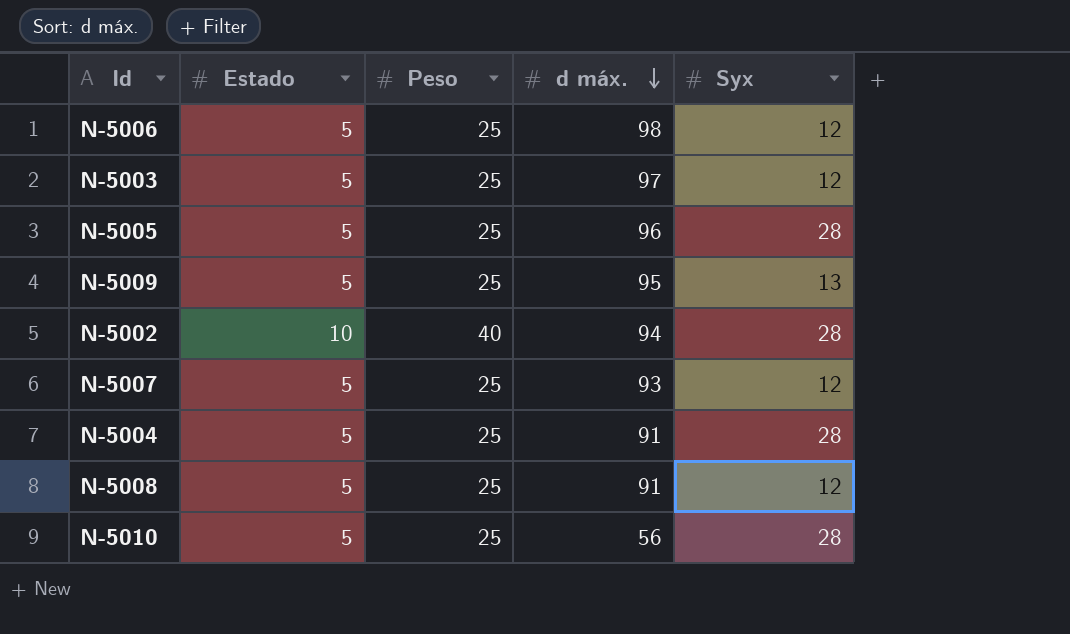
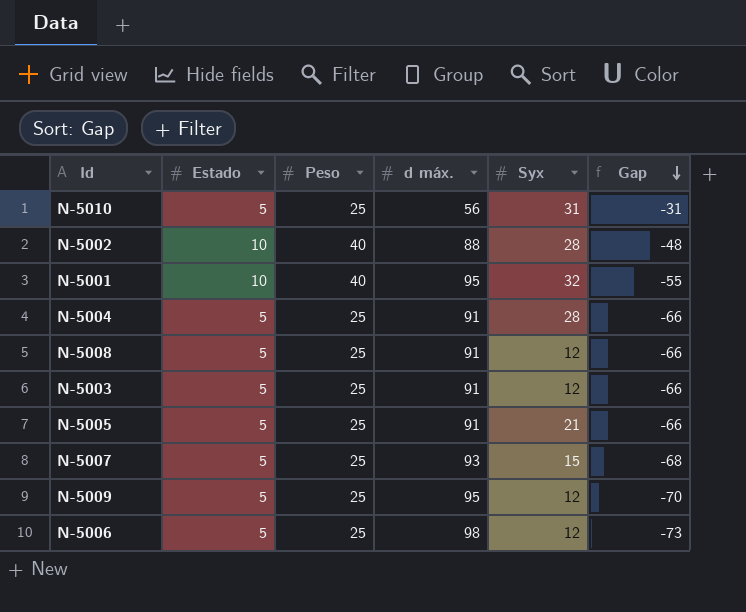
row order: d máx. descending -> Gap descending
column Gap | formula: none -> [Peso] - [d máx.]
N-5010 | Syx: 28 -> 31
N-5002 | d máx.: 94 -> 88
row N-5001: none -> 10 | 40 | 95 | 32 | -55
N-5003 | d máx.: 97 -> 91
N-5005 | d máx.: 96 -> 91
N-5005 | Syx: 28 -> 21
N-5007 | Syx: 12 -> 15
N-5009 | Syx: 13 -> 12

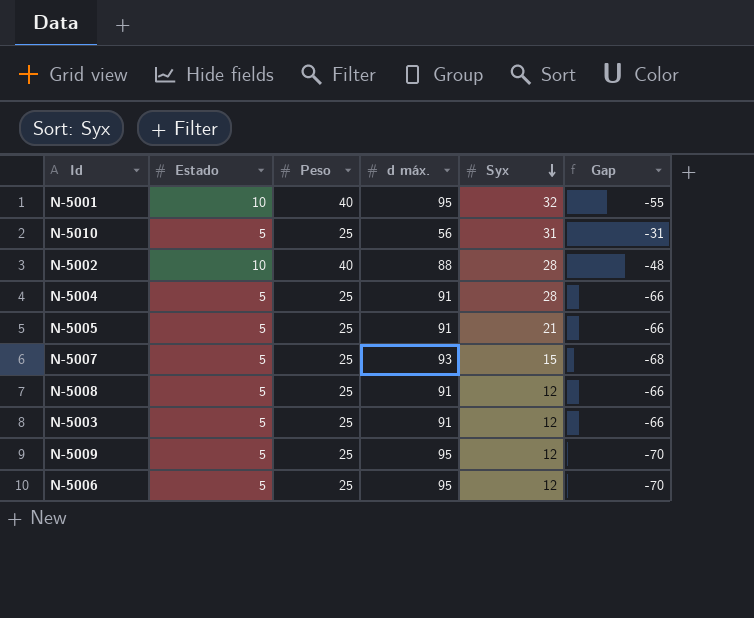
row order: Gap descending -> Syx descending
N-5006 | d máx.: 98 -> 95
N-5006 | Gap: -73 -> -70

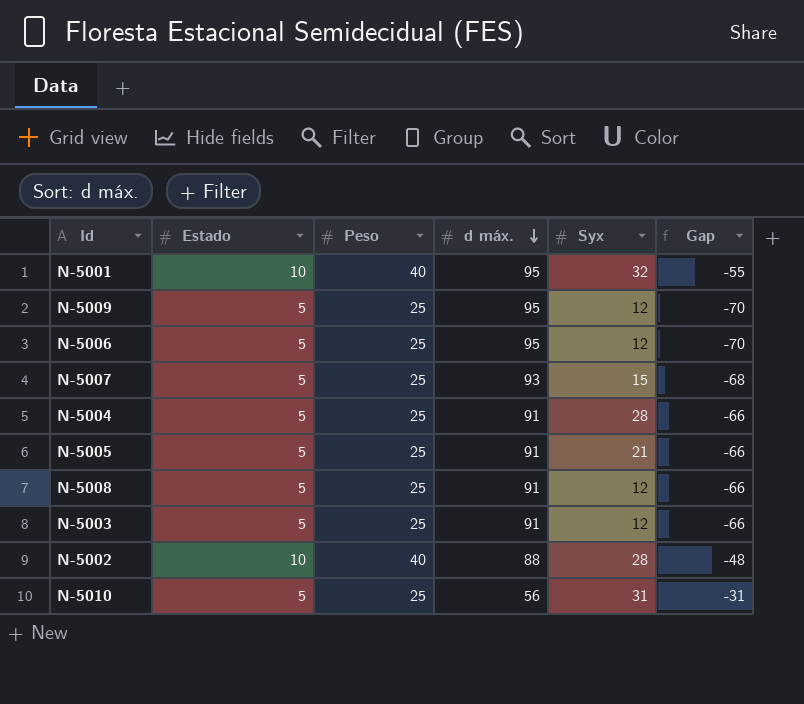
row order: Syx descending -> d máx. descending

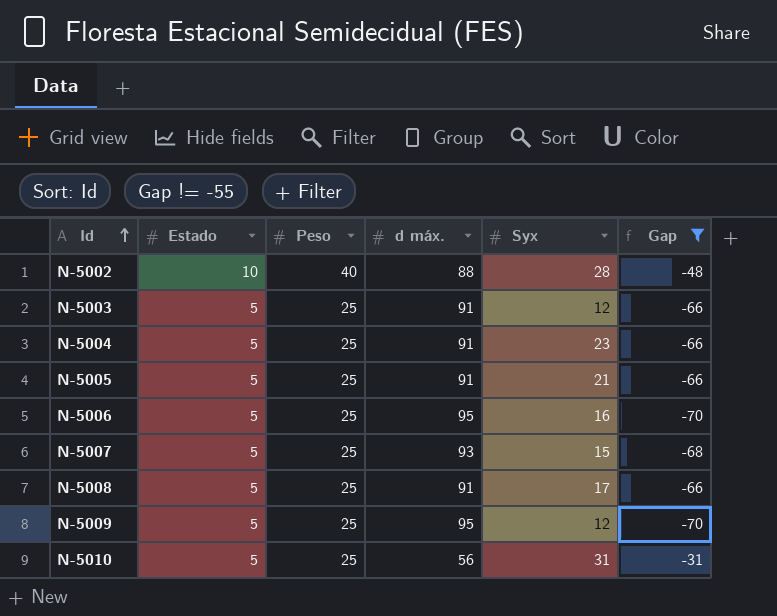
filter: none -> Gap != -55
row order: d máx. descending -> Id ascending
N-5004 | Syx: 28 -> 23
N-5006 | Syx: 12 -> 16
N-5008 | Syx: 12 -> 17

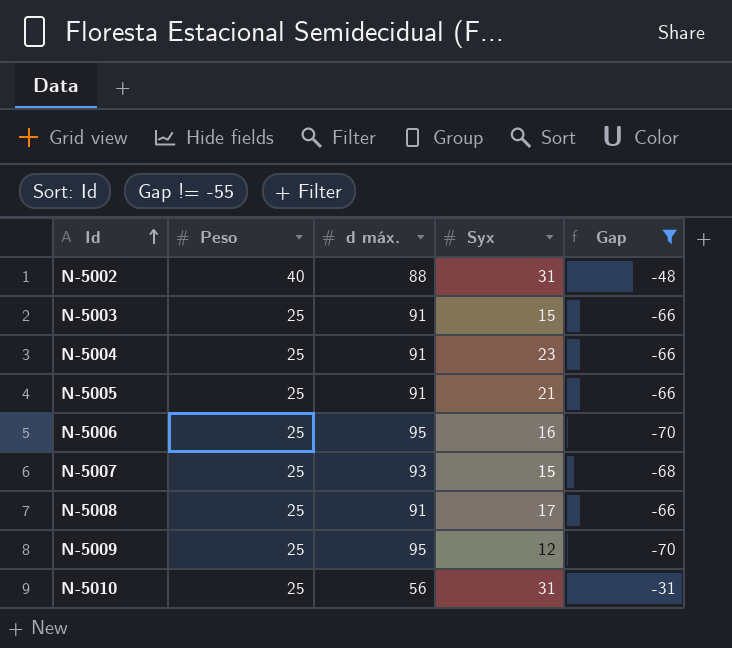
column Estado | position: 2 -> none
N-5002 | Syx: 28 -> 31
N-5003 | Syx: 12 -> 15

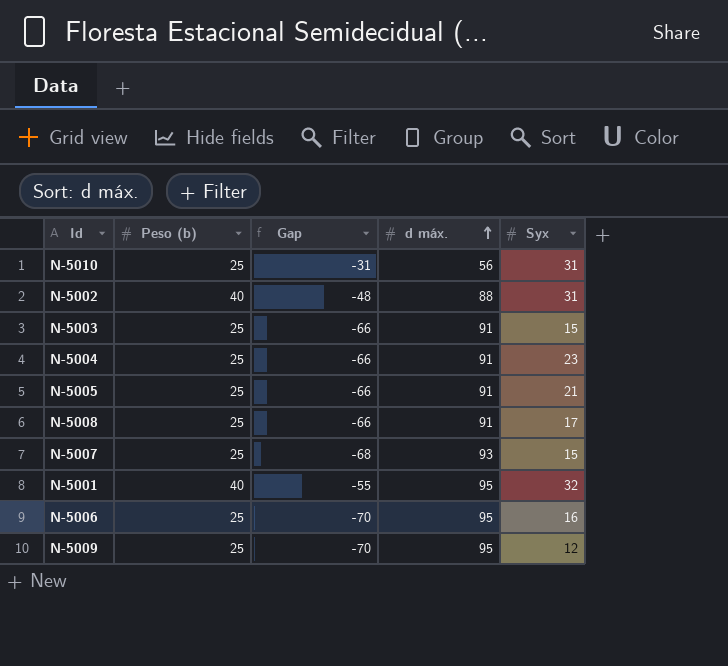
filter: Gap != -55 -> none
row order: Id ascending -> d máx. ascending
column name: Peso -> Peso (b)
column Gap | position: 5 -> 3

